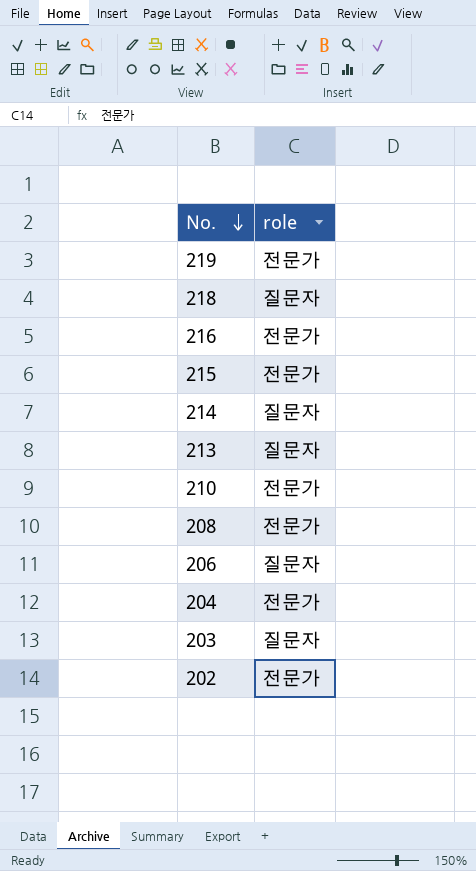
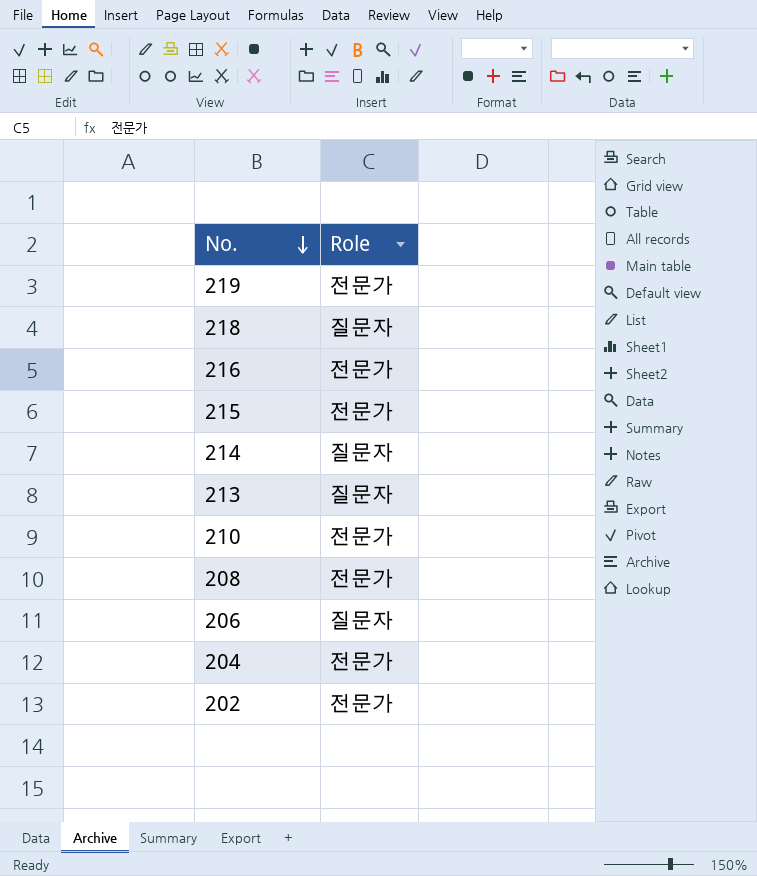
column name: role -> Role
row 203: 질문자 -> none

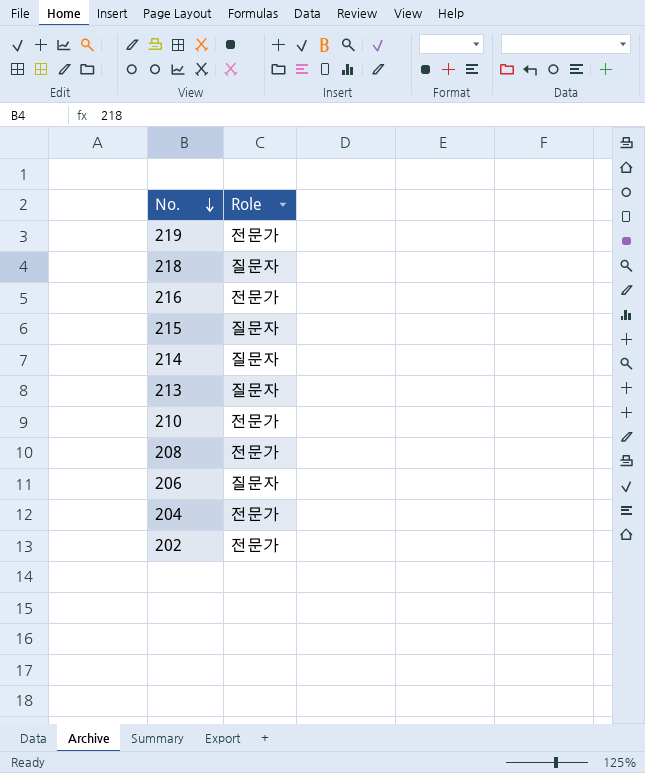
215 | Role: 전문가 -> 질문자

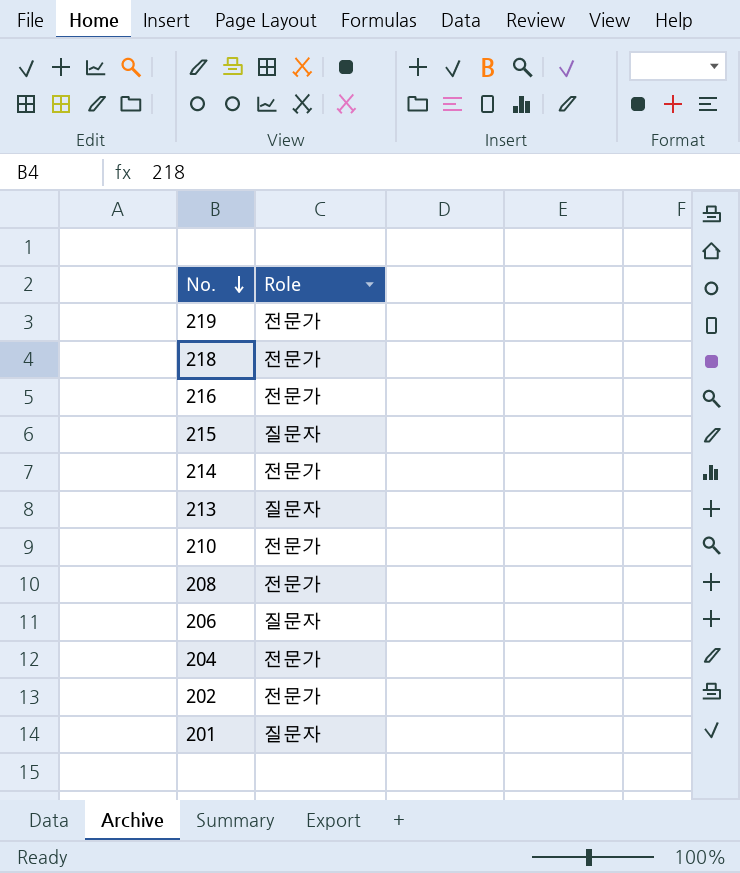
218 | Role: 질문자 -> 전문가
214 | Role: 질문자 -> 전문가
row 201: none -> 질문자

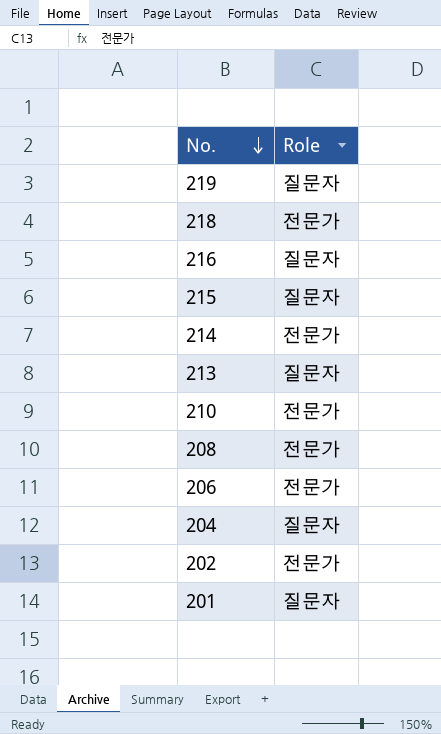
219 | Role: 전문가 -> 질문자
216 | Role: 전문가 -> 질문자
206 | Role: 질문자 -> 전문가
204 | Role: 전문가 -> 질문자

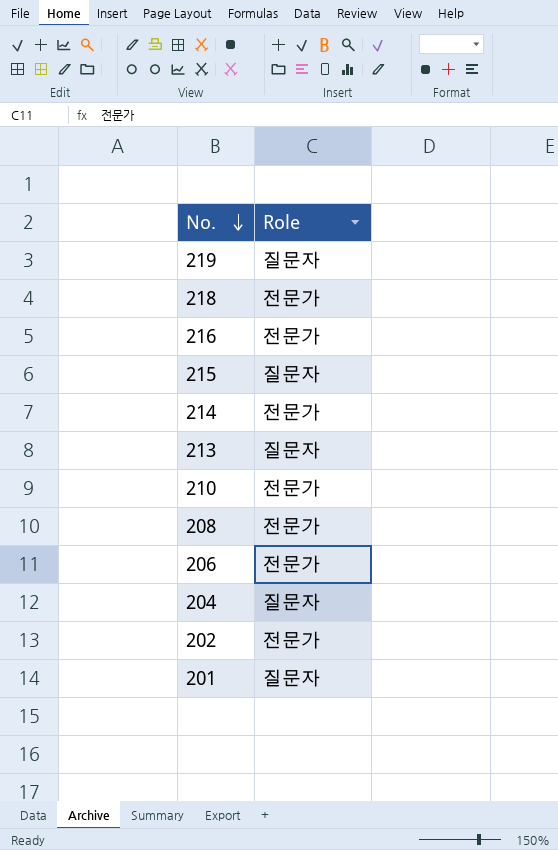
216 | Role: 질문자 -> 전문가

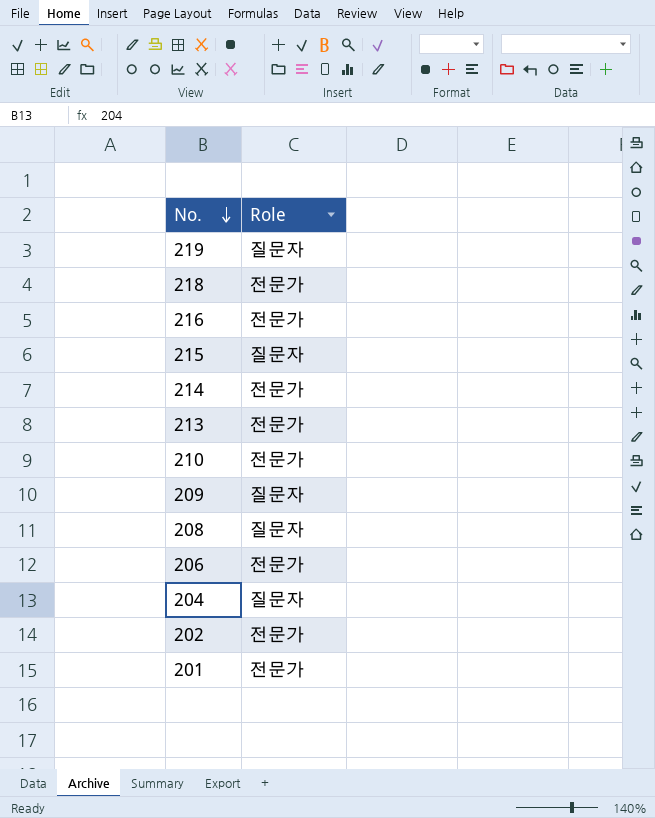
213 | Role: 질문자 -> 전문가
row 209: none -> 질문자
208 | Role: 전문가 -> 질문자
201 | Role: 질문자 -> 전문가

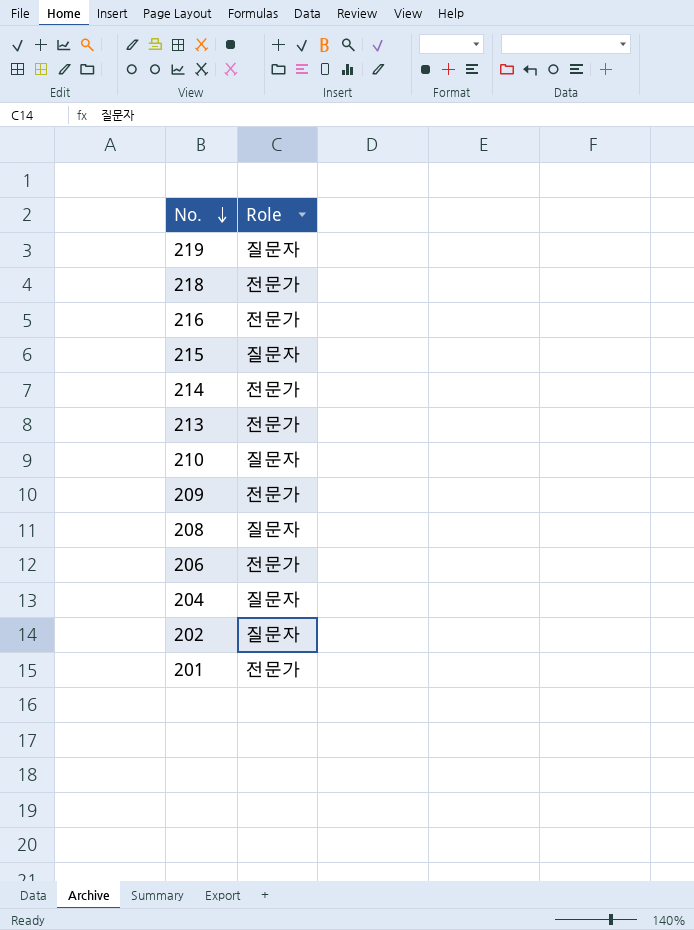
210 | Role: 전문가 -> 질문자
209 | Role: 질문자 -> 전문가
202 | Role: 전문가 -> 질문자

